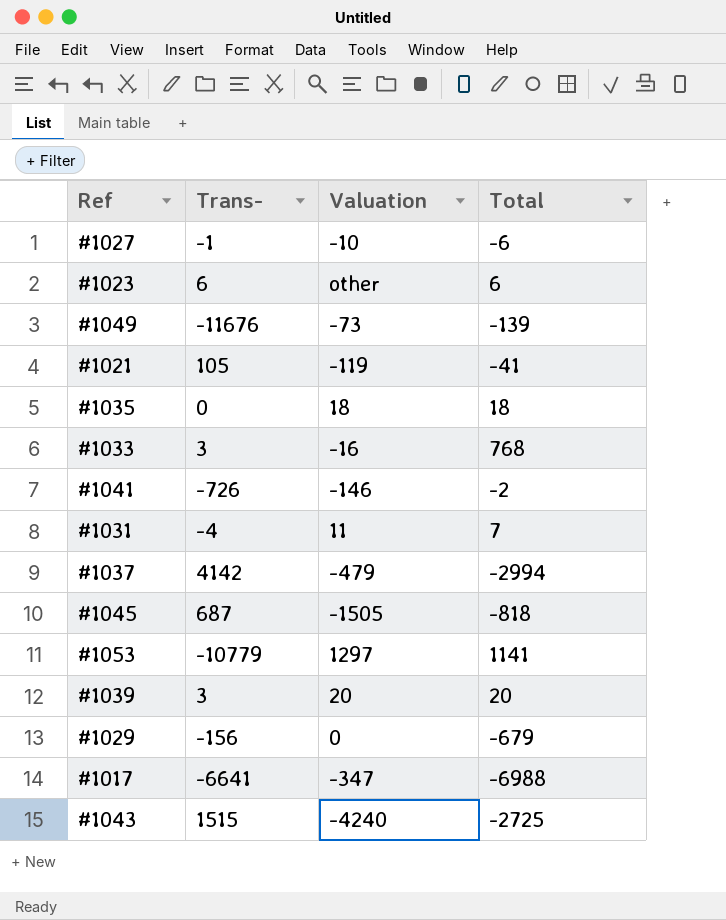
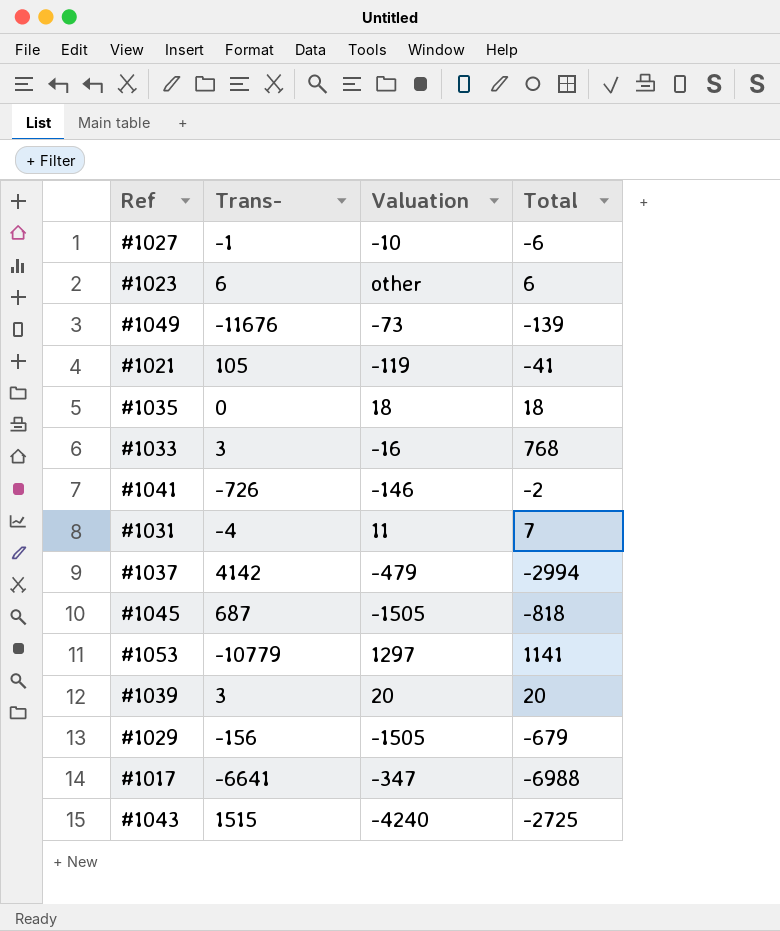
#1029 | Valuation: 0 -> -1505

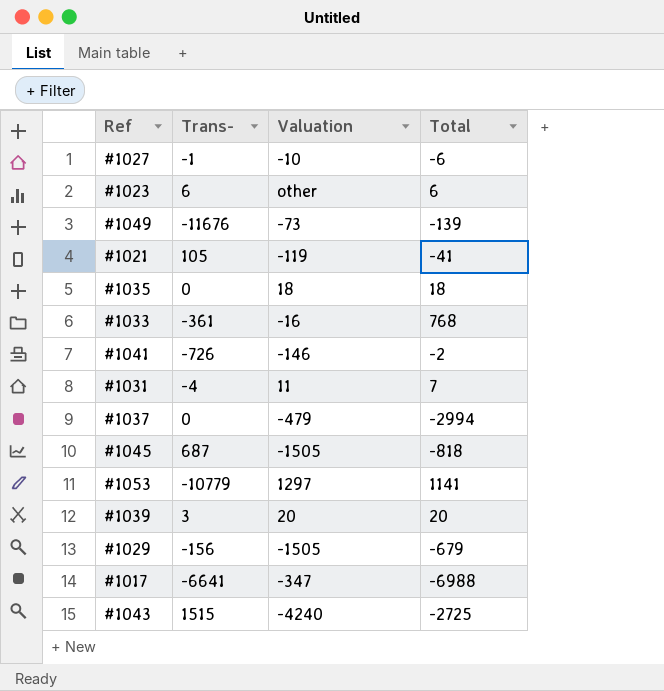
#1033 | Trans-: 3 -> -361
#1037 | Trans-: 4142 -> 0

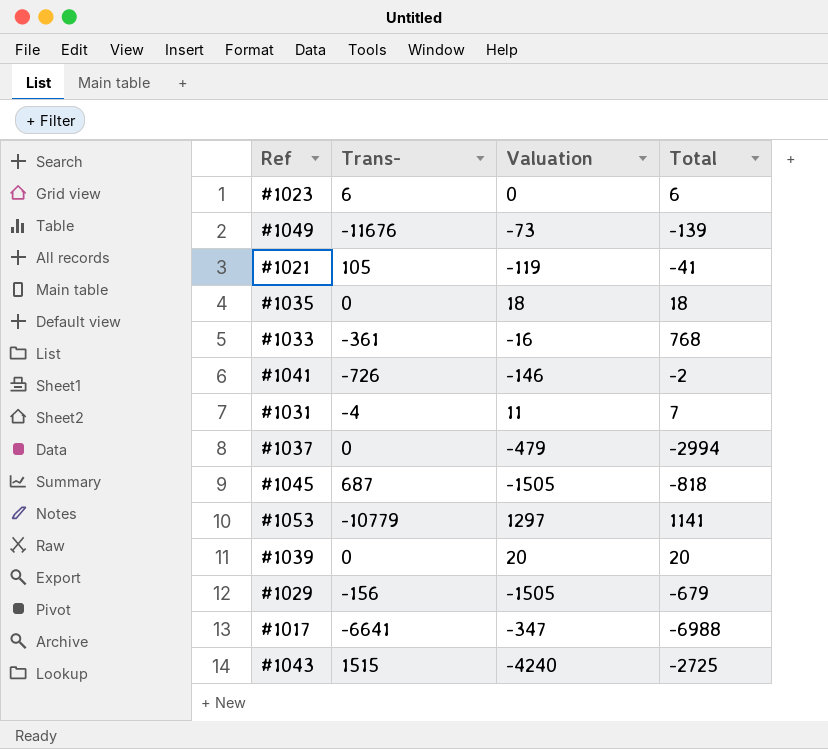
row #1027: -1 | -10 | -6 -> none
#1023 | Valuation: other -> 0
#1039 | Trans-: 3 -> 0

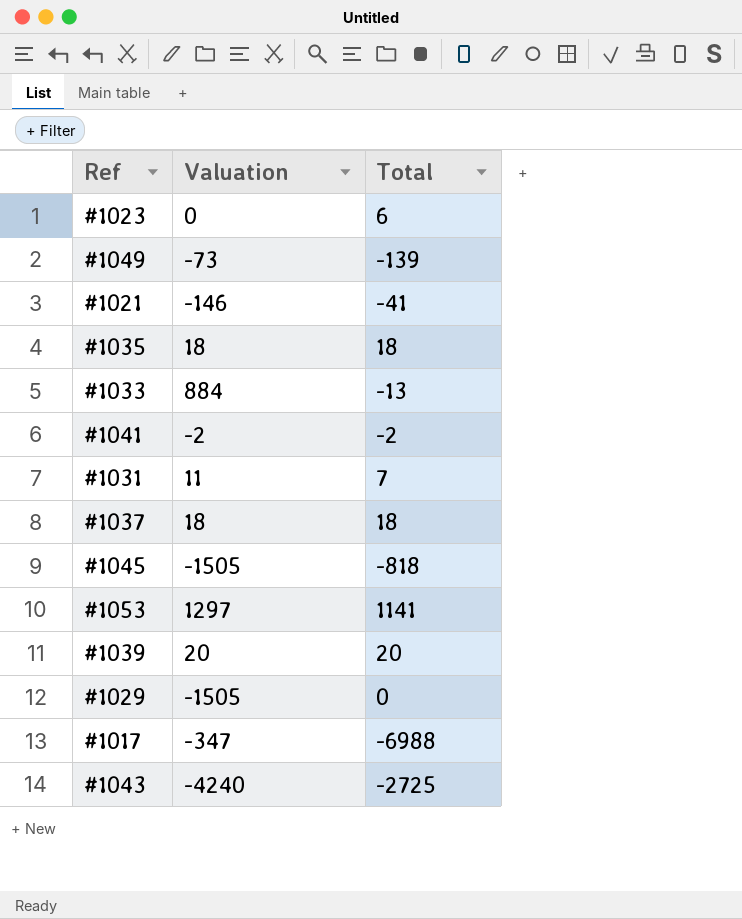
column Trans- | position: 2 -> none
#1021 | Valuation: -119 -> -146
#1033 | Valuation: -16 -> 884
#1033 | Total: 768 -> -13
#1041 | Valuation: -146 -> -2
#1037 | Valuation: -479 -> 18
#1037 | Total: -2994 -> 18
#1029 | Total: -679 -> 0

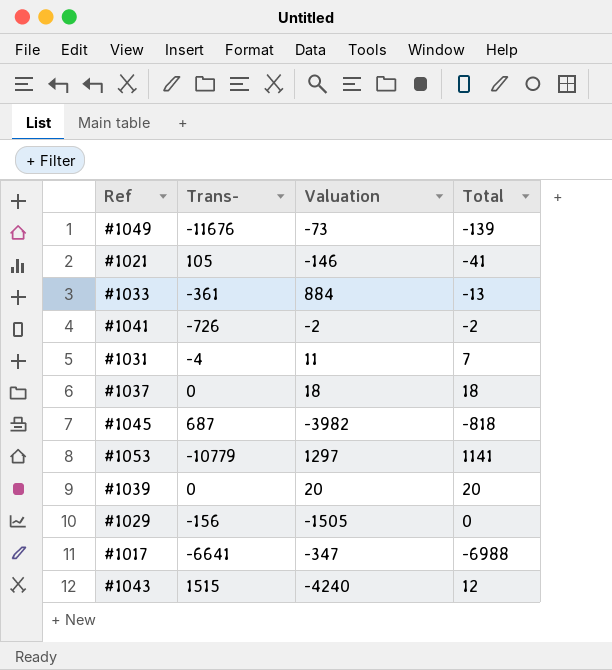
column Trans- | position: none -> 2
row #1023: 0 | 6 -> none
row #1035: 18 | 18 -> none
#1045 | Valuation: -1505 -> -3982
#1043 | Total: -2725 -> 12

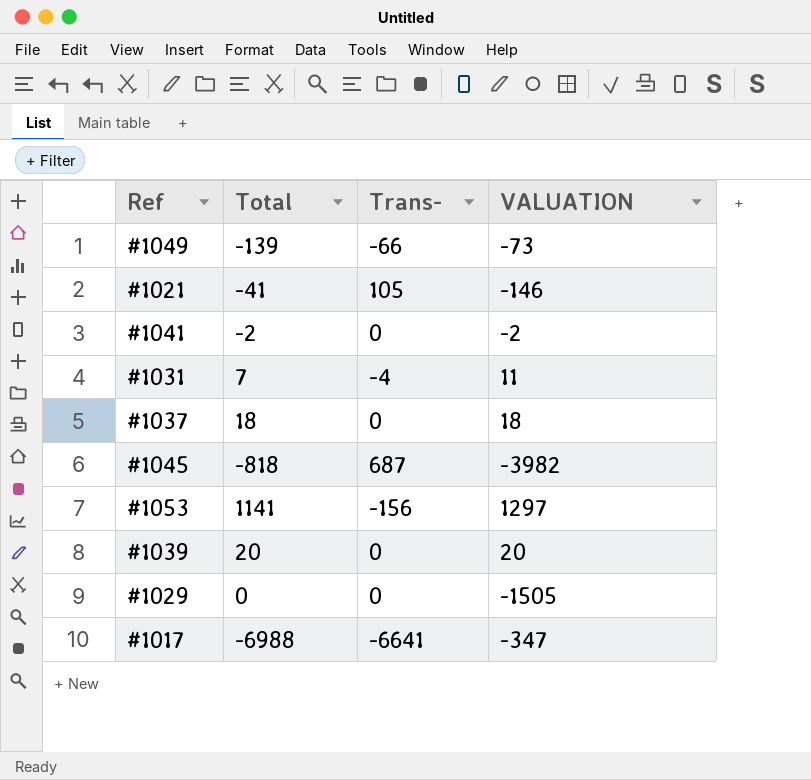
column Total | position: 4 -> 2
column name: Valuation -> VALUATION
row #1033: -361 | 884 | -13 -> none
row #1043: 1515 | -4240 | 12 -> none
#1049 | Trans-: -11676 -> -66
#1041 | Trans-: -726 -> 0
#1053 | Trans-: -10779 -> -156
#1029 | Trans-: -156 -> 0

